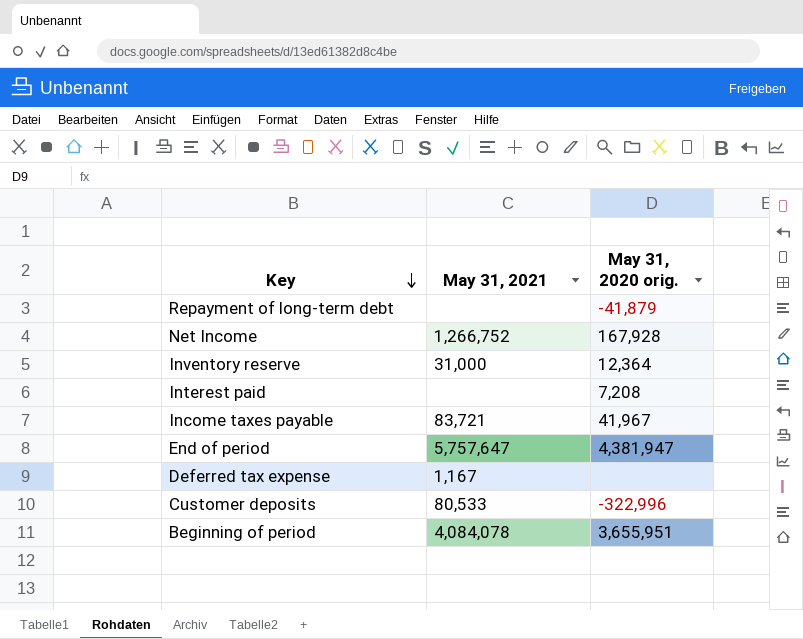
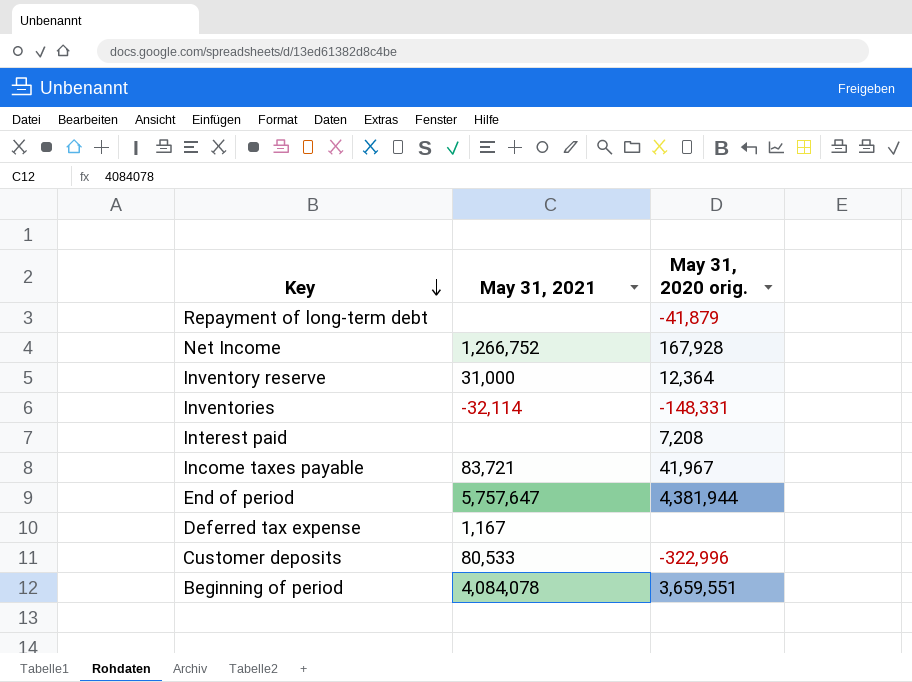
row Inventories: none -> -32,114 | -148,331
End of period | May 31, 2020 orig.: 4,381,947 -> 4,381,944
Beginning of period | May 31, 2020 orig.: 3,655,951 -> 3,659,551

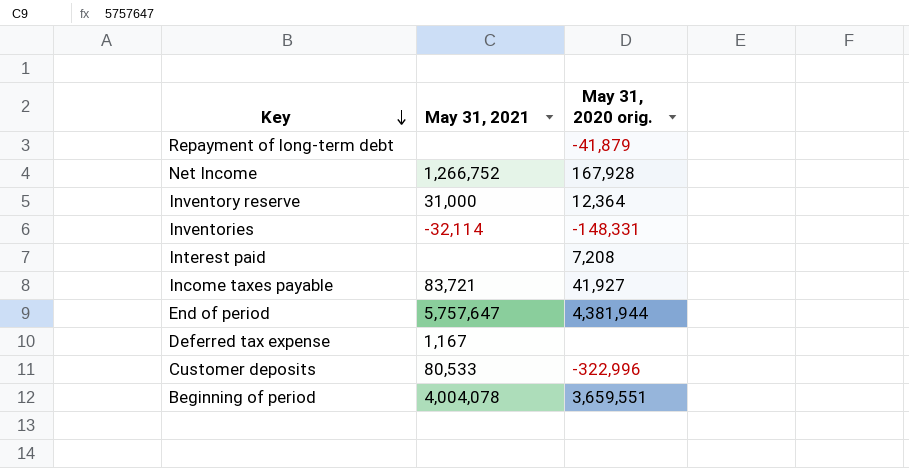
Income taxes payable | May 31, 2020 orig.: 41,967 -> 41,927
Beginning of period | May 31, 2021: 4,084,078 -> 4,004,078

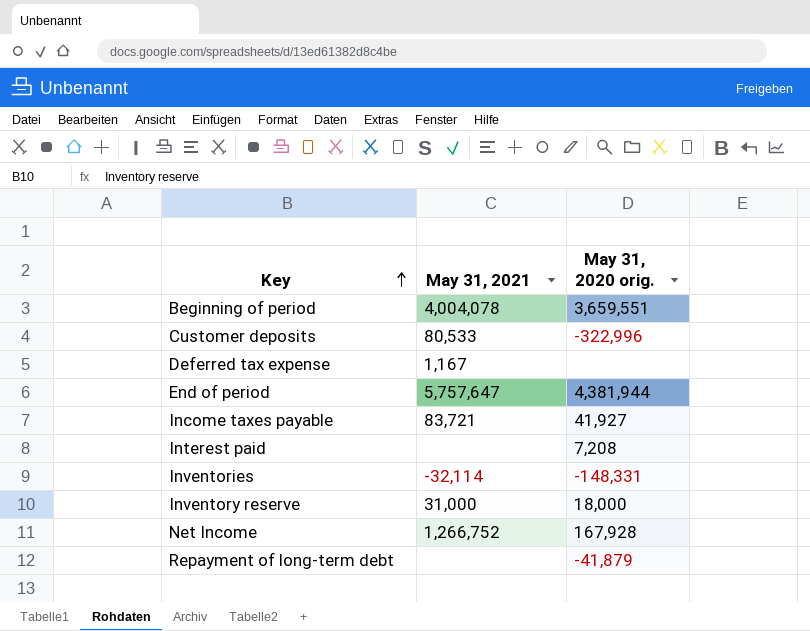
row order: Key descending -> Key ascending
Inventory reserve | May 31, 2020 orig.: 12,364 -> 18,000

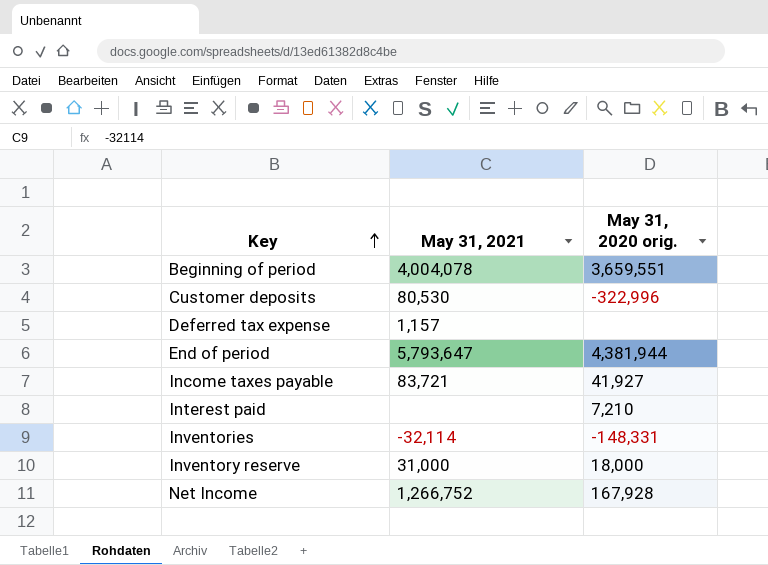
row Repayment of long-term debt: none | -41,879 -> none
Customer deposits | May 31, 2021: 80,533 -> 80,530
Deferred tax expense | May 31, 2021: 1,167 -> 1,157
End of period | May 31, 2021: 5,757,647 -> 5,793,647
Interest paid | May 31, 2020 orig.: 7,208 -> 7,210

